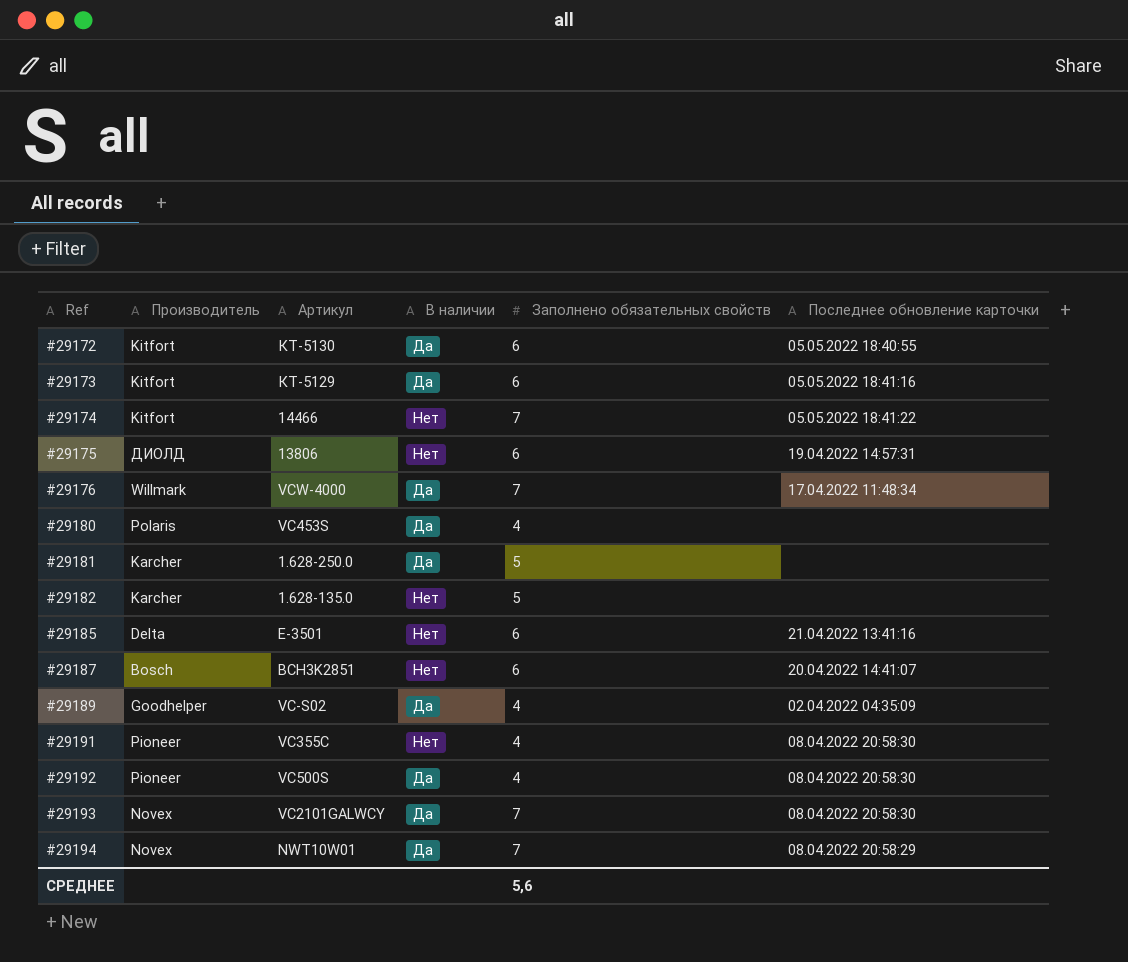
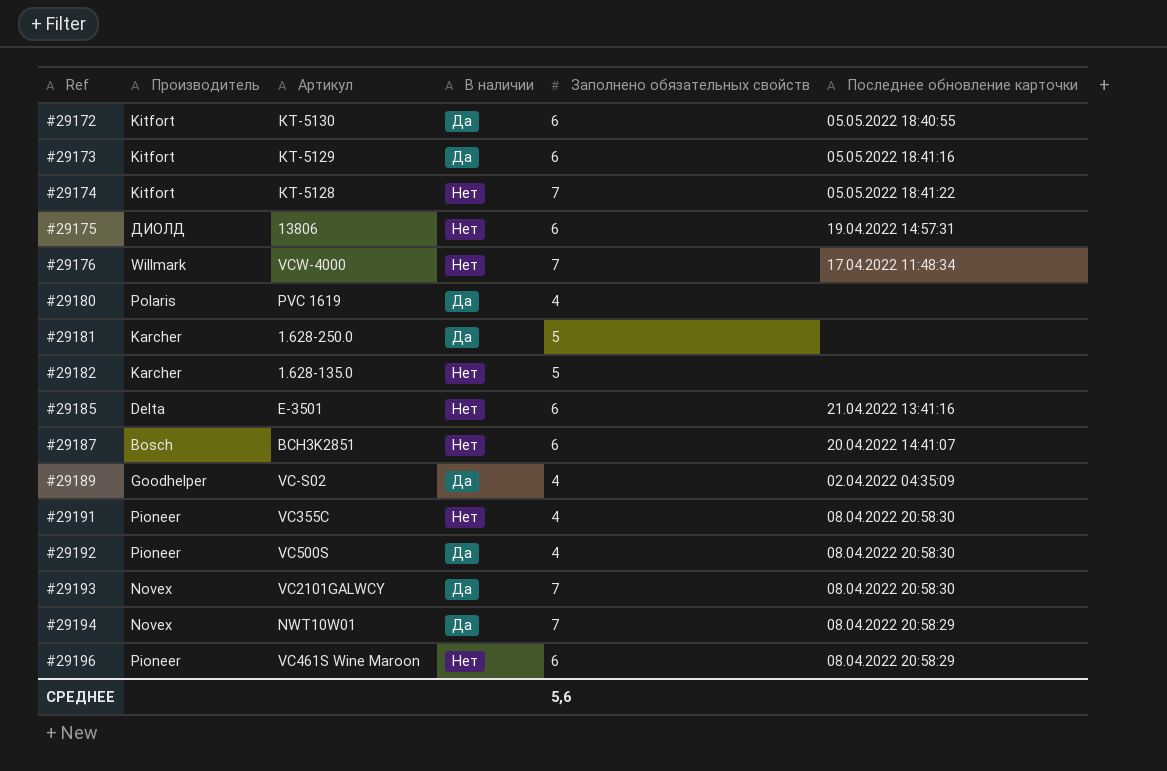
#29174 | Артикул: 14466 -> КТ-5128
#29176 | В наличии: Да -> Нет
#29180 | Артикул: VC453S -> PVC 1619
row #29196: none -> Pioneer | VC461S Wine Maroon | Нет | 6 | 08.04.2022 20:58:29

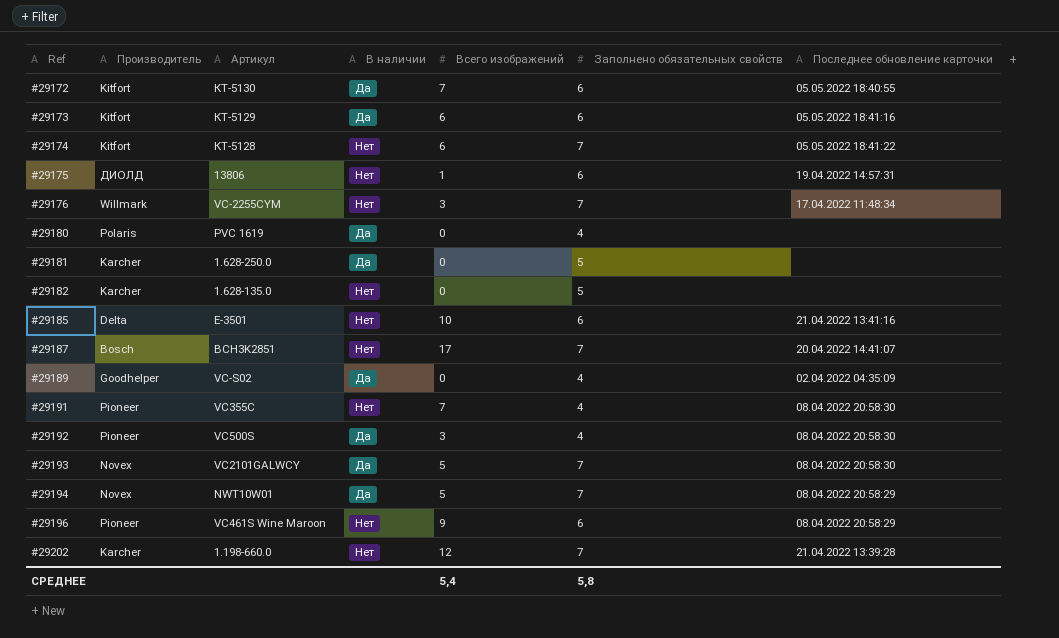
column Всего изображений | position: none -> 5
#29176 | Артикул: VCW-4000 -> VC-2255CYM
#29187 | Заполнено обязательных свойств: 6 -> 7
row #29202: none -> Karcher | 1.198-660.0 | Нет | 12 | 7 | 21.04.2022 13:39:28
СРЕДНЕЕ | Заполнено обязательных свойств: 5,6 -> 5,8

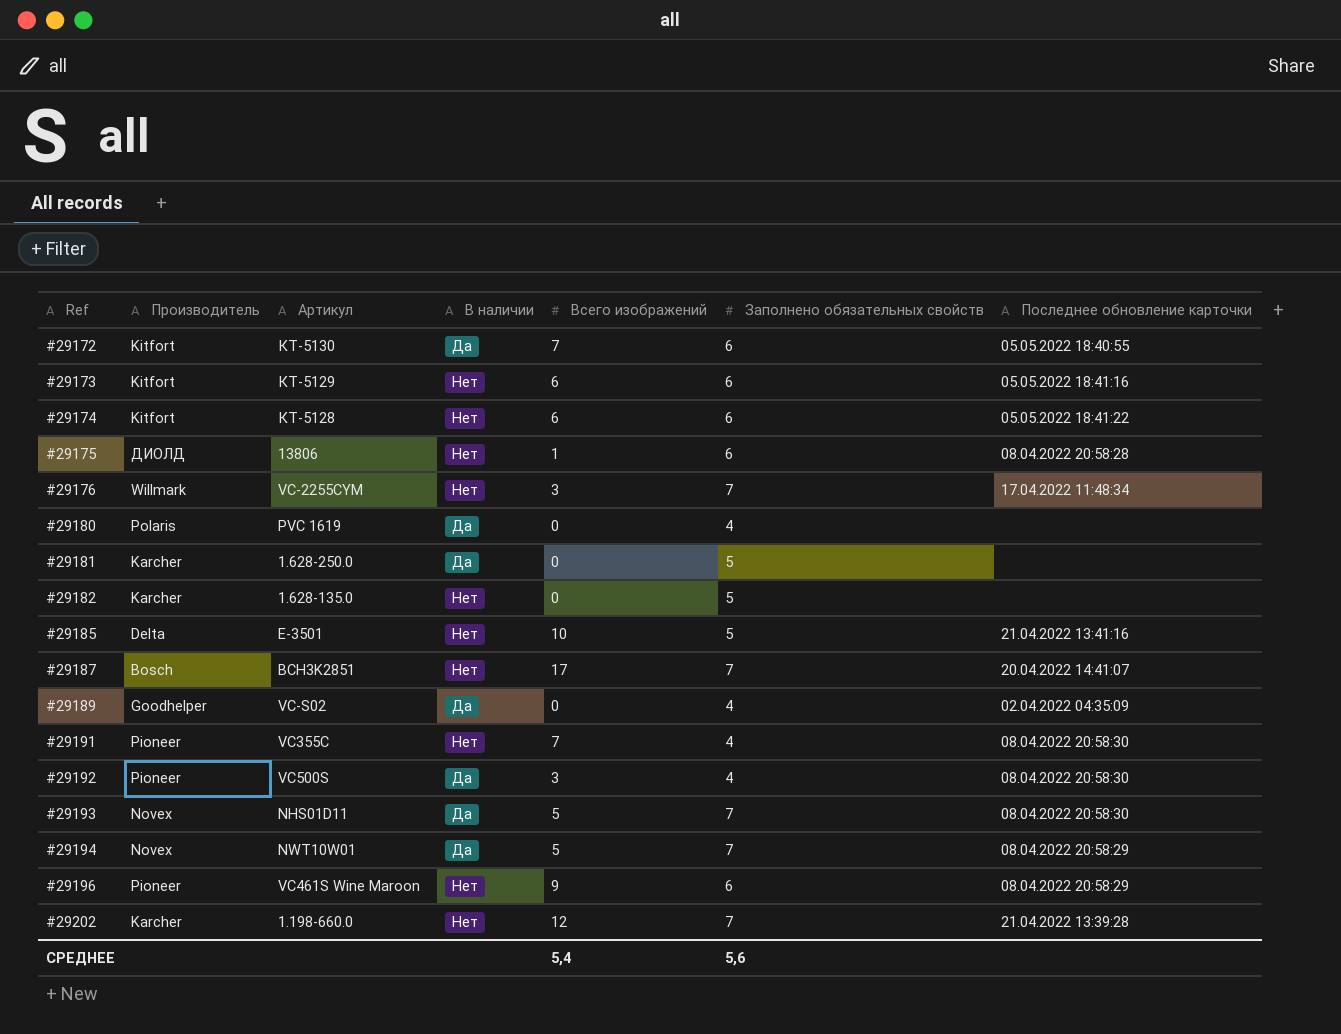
#29173 | В наличии: Да -> Нет
#29174 | Заполнено обязательных свойств: 7 -> 6
#29175 | Последнее обновление карточки: 19.04.2022 14:57:31 -> 08.04.2022 20:58:28
#29185 | Заполнено обязательных свойств: 6 -> 5
#29193 | Артикул: VC2101GALWCY -> NHS01D11
СРЕДНЕЕ | Заполнено обязательных свойств: 5,8 -> 5,6

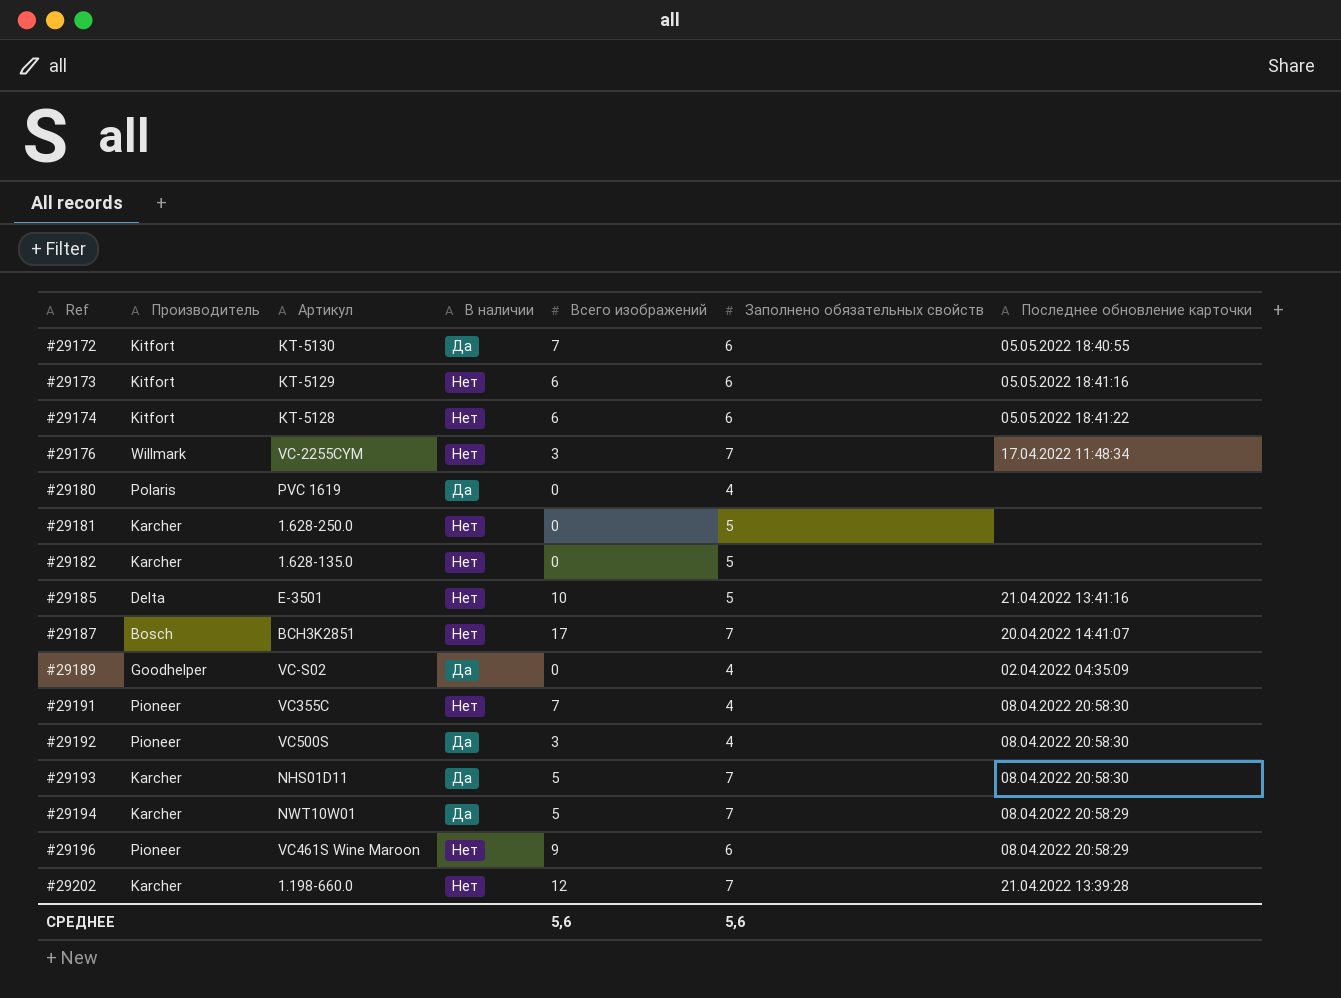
row #29175: ДИОЛД | 13806 | Нет | 1 | 6 | 08.04.2022 20:58:28 -> none
#29181 | В наличии: Да -> Нет
#29193 | Производитель: Novex -> Karcher
#29194 | Производитель: Novex -> Karcher
СРЕДНЕЕ | Всего изображений: 5,4 -> 5,6

